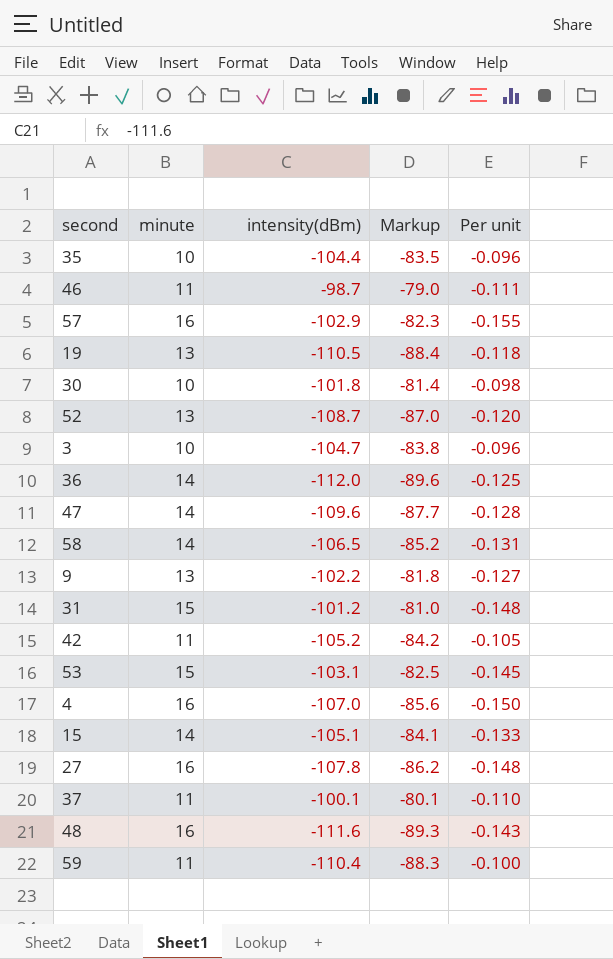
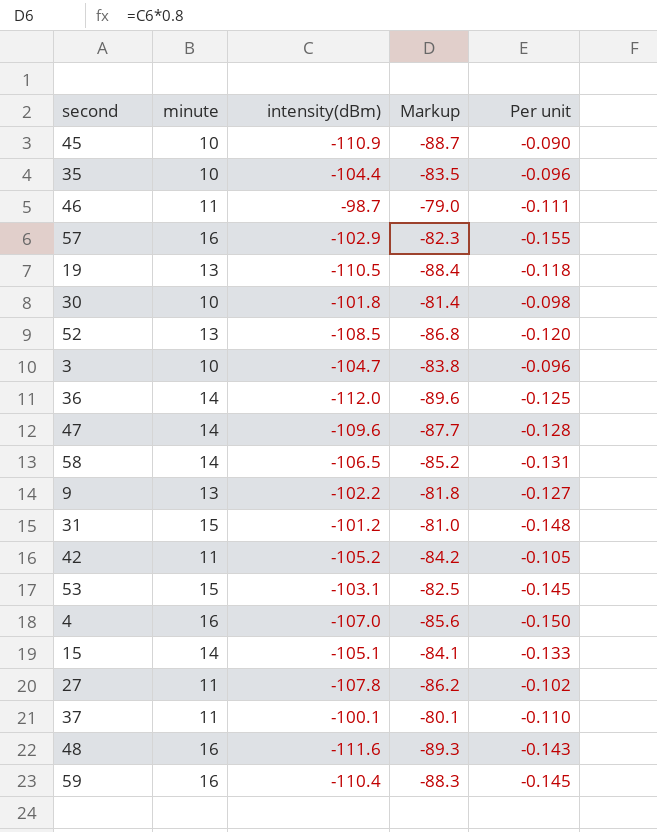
row 45: none -> 10 | -110.9 | -88.7 | -0.090
52 | intensity(dBm): -108.7 -> -108.5
52 | Markup: -87.0 -> -86.8
27 | minute: 16 -> 11
27 | Per unit: -0.148 -> -0.102
59 | minute: 11 -> 16
59 | Per unit: -0.100 -> -0.145

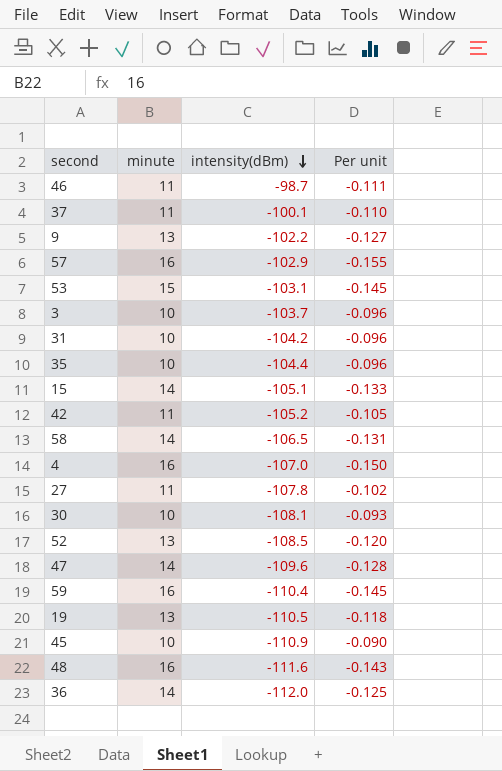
row order: none -> intensity(dBm) descending
column Markup | formula: [intensity(dBm)] * 0.8 -> none
3 | intensity(dBm): -104.7 -> -103.7
31 | minute: 15 -> 10
31 | intensity(dBm): -101.2 -> -104.2
31 | Per unit: -0.148 -> -0.096
30 | intensity(dBm): -101.8 -> -108.1
30 | Per unit: -0.098 -> -0.093

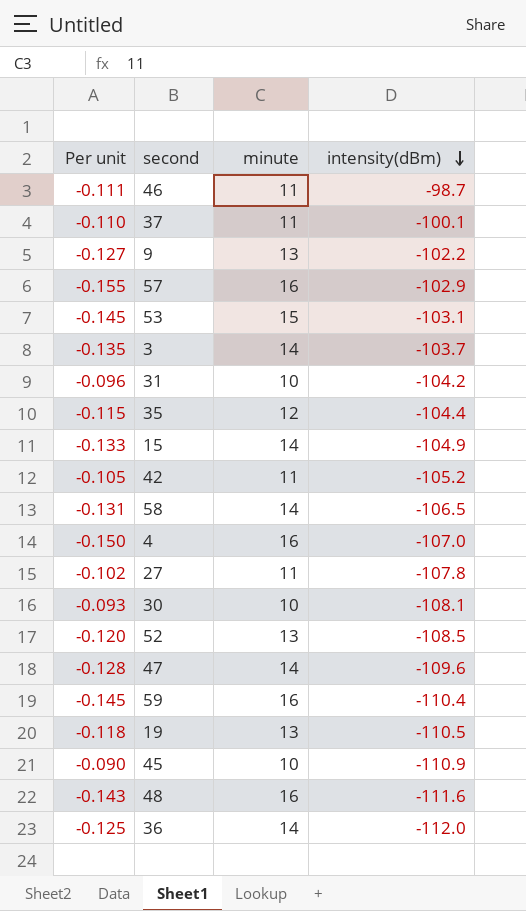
column Per unit | position: 4 -> 1
3 | Per unit: -0.096 -> -0.135
3 | minute: 10 -> 14
35 | Per unit: -0.096 -> -0.115
35 | minute: 10 -> 12
15 | intensity(dBm): -105.1 -> -104.9

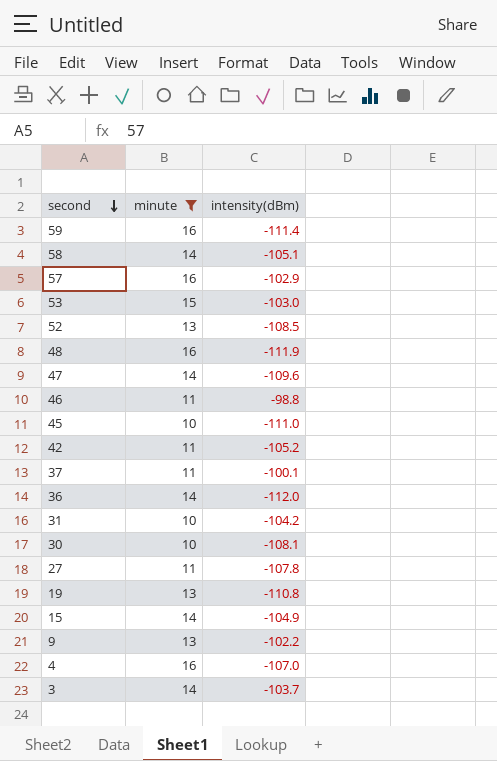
filter: none -> minute != 12
row order: intensity(dBm) descending -> second descending
column Per unit | formula: [minute] / [intensity(dBm)] -> none
59 | intensity(dBm): -110.4 -> -111.4
58 | intensity(dBm): -106.5 -> -105.1
53 | intensity(dBm): -103.1 -> -103.0
48 | intensity(dBm): -111.6 -> -111.9
46 | intensity(dBm): -98.7 -> -98.8
45 | intensity(dBm): -110.9 -> -111.0
19 | intensity(dBm): -110.5 -> -110.8

